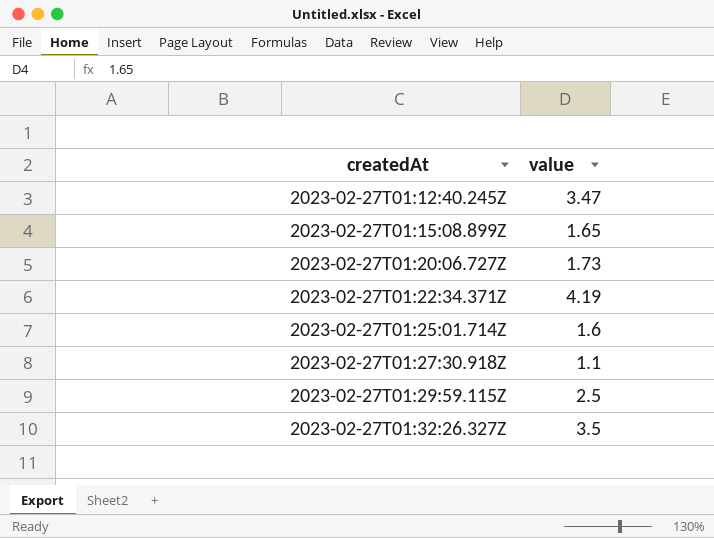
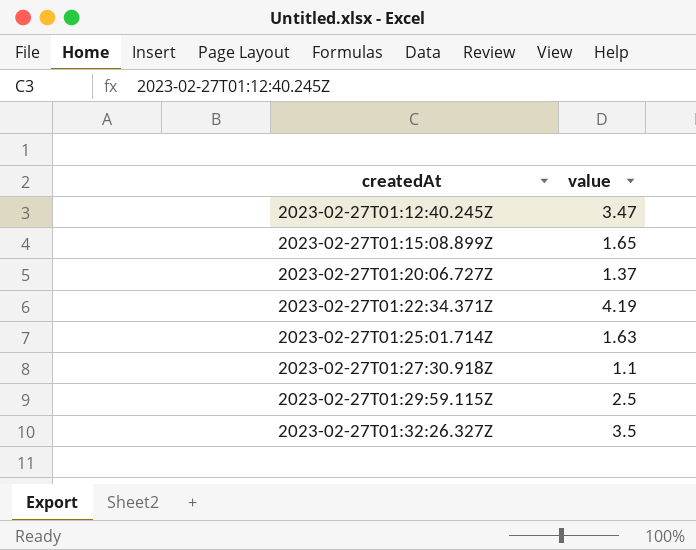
2023-02-27T01:20:06.727Z | value: 1.73 -> 1.37
2023-02-27T01:25:01.714Z | value: 1.6 -> 1.63

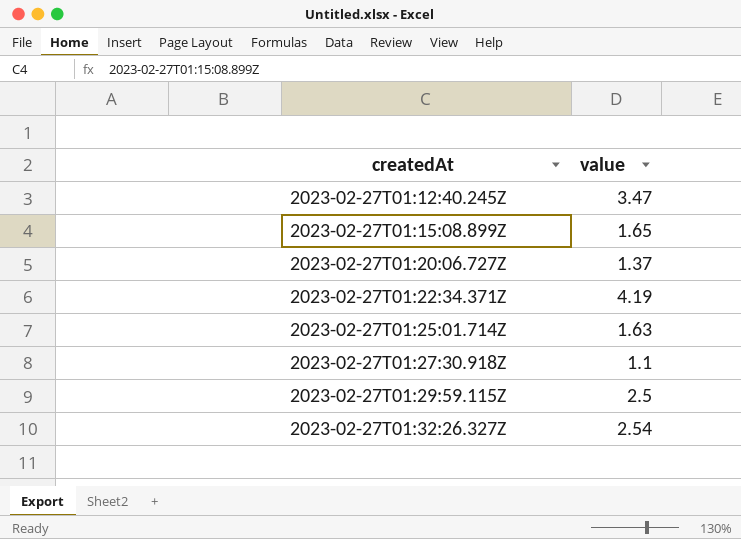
2023-02-27T01:32:26.327Z | value: 3.5 -> 2.54

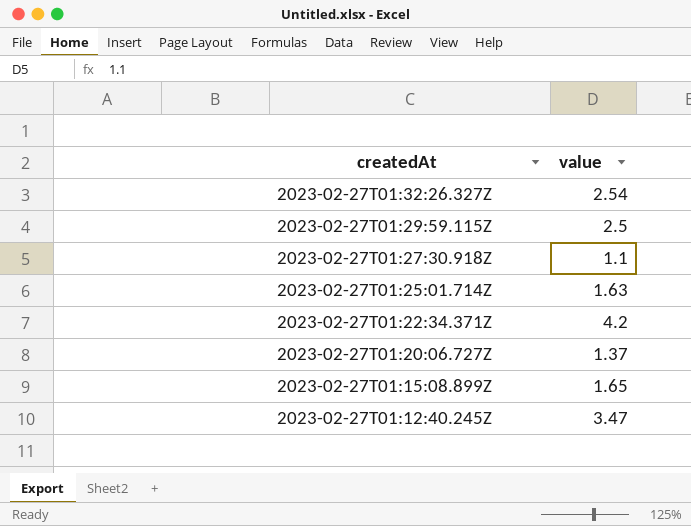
row order: createdAt ascending -> createdAt descending
2023-02-27T01:22:34.371Z | value: 4.19 -> 4.2

